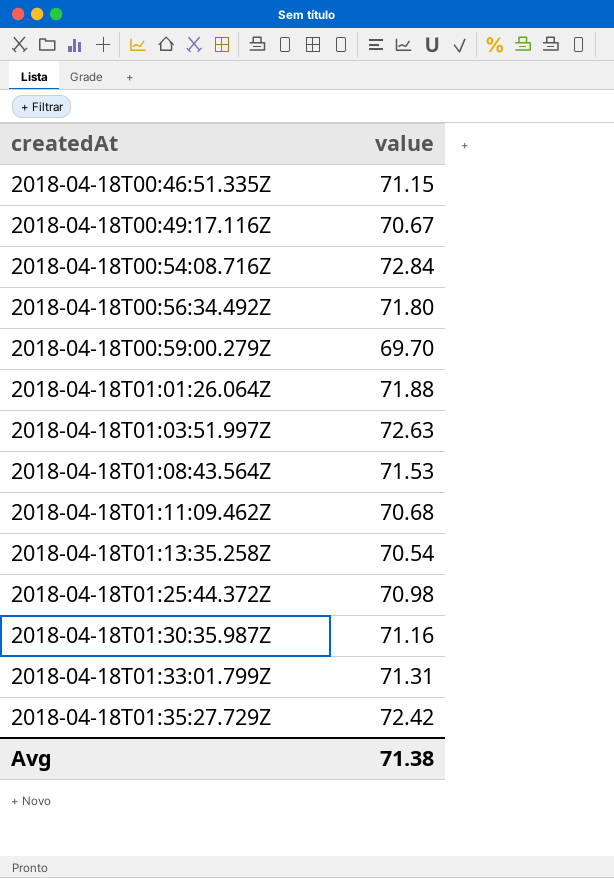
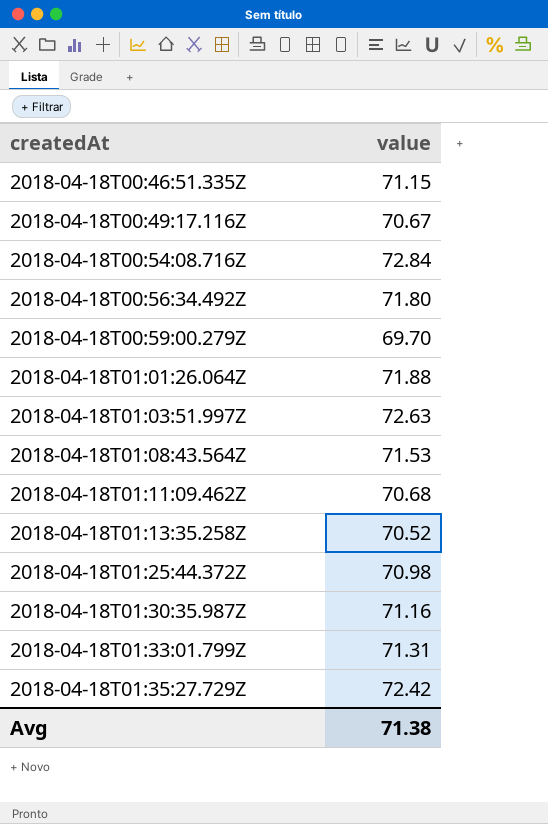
2018-04-18T01:13:35.258Z | value: 70.54 -> 70.52

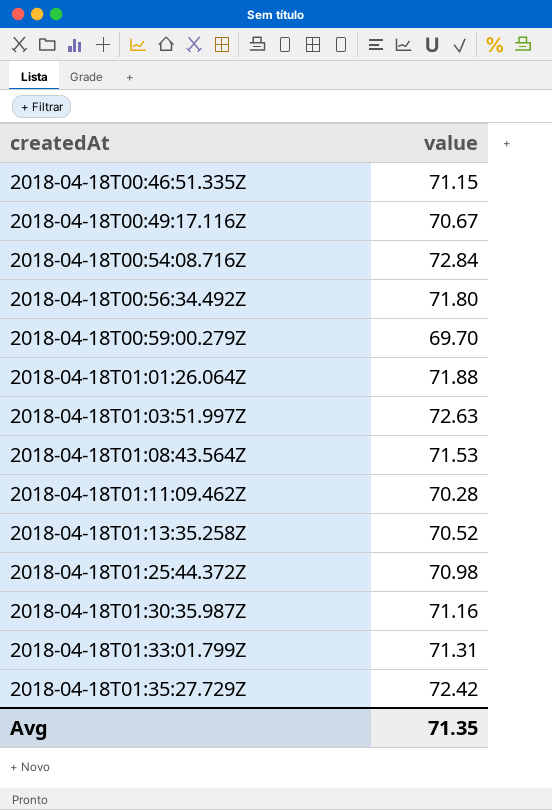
2018-04-18T01:11:09.462Z | value: 70.68 -> 70.28
Avg | value: 71.38 -> 71.35

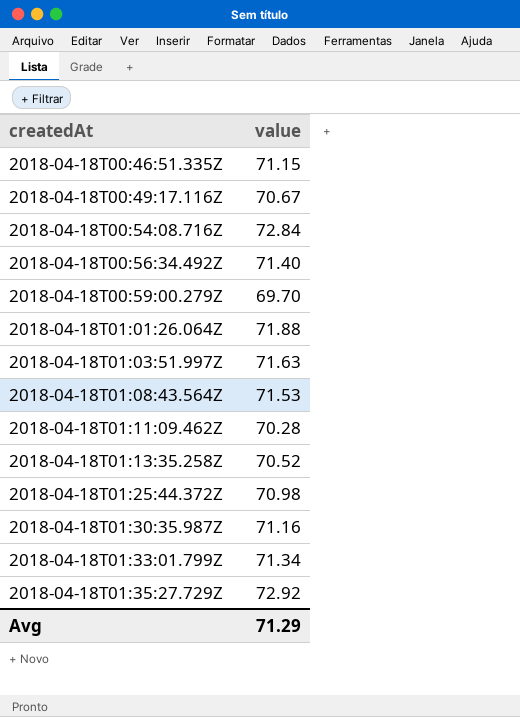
2018-04-18T00:56:34.492Z | value: 71.80 -> 71.40
2018-04-18T01:03:51.997Z | value: 72.63 -> 71.63
2018-04-18T01:33:01.799Z | value: 71.31 -> 71.34
2018-04-18T01:35:27.729Z | value: 72.42 -> 72.92
Avg | value: 71.35 -> 71.29

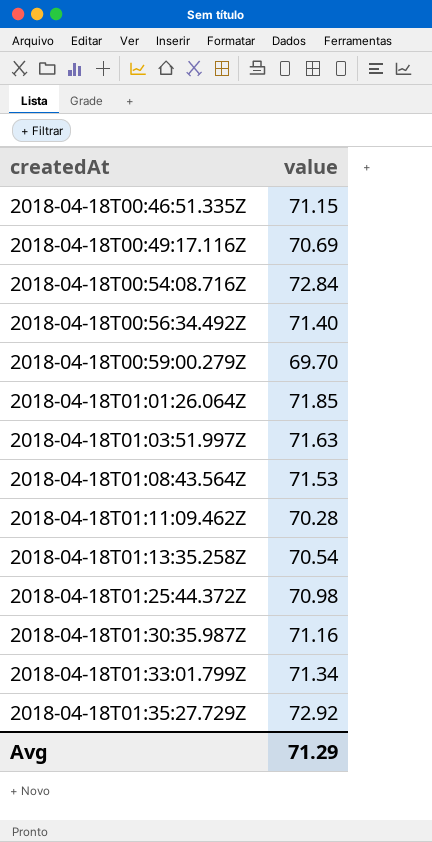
2018-04-18T00:49:17.116Z | value: 70.67 -> 70.69
2018-04-18T01:01:26.064Z | value: 71.88 -> 71.85
2018-04-18T01:13:35.258Z | value: 70.52 -> 70.54

